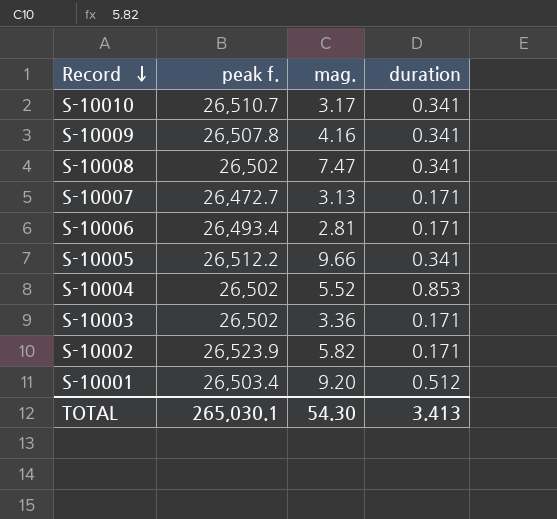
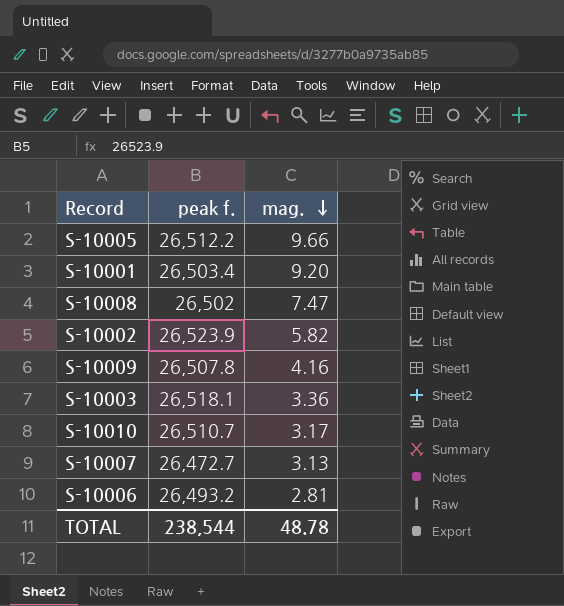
row order: Record descending -> mag. descending
column duration | position: 4 -> none
row S-10004: 26,502 | 5.52 | 0.853 -> none
S-10003 | peak f.: 26,502 -> 26,518.1
S-10006 | peak f.: 26,493.4 -> 26,493.2
TOTAL | peak f.: 265,030.1 -> 238,544
TOTAL | mag.: 54.30 -> 48.78

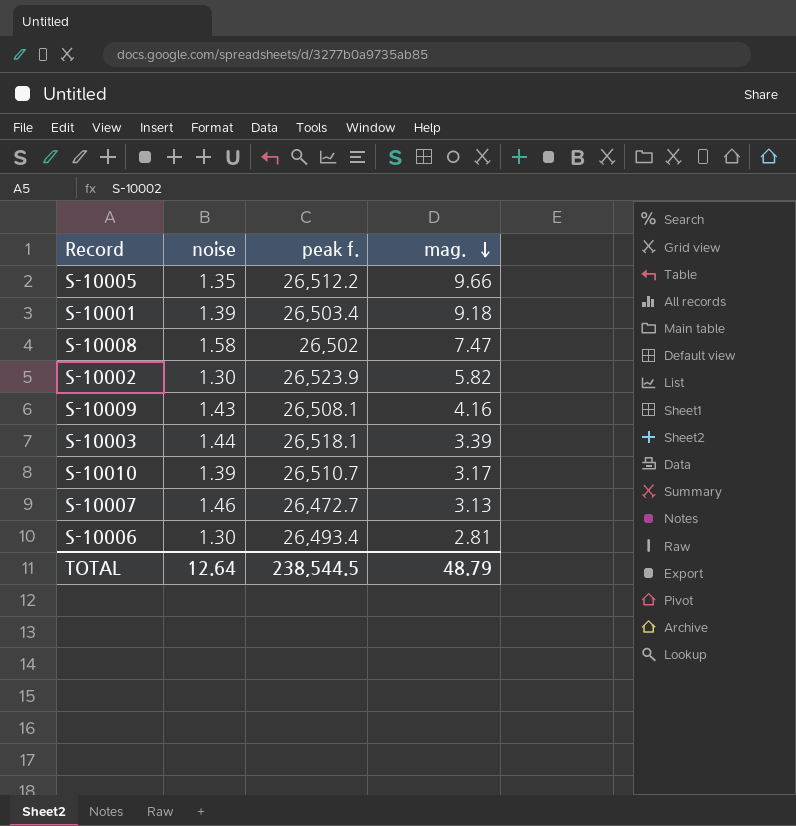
column noise | position: none -> 2
S-10001 | mag.: 9.20 -> 9.18
S-10009 | peak f.: 26,507.8 -> 26,508.1
S-10003 | mag.: 3.36 -> 3.39
S-10006 | peak f.: 26,493.2 -> 26,493.4
TOTAL | peak f.: 238,544 -> 238,544.5
TOTAL | mag.: 48.78 -> 48.79

